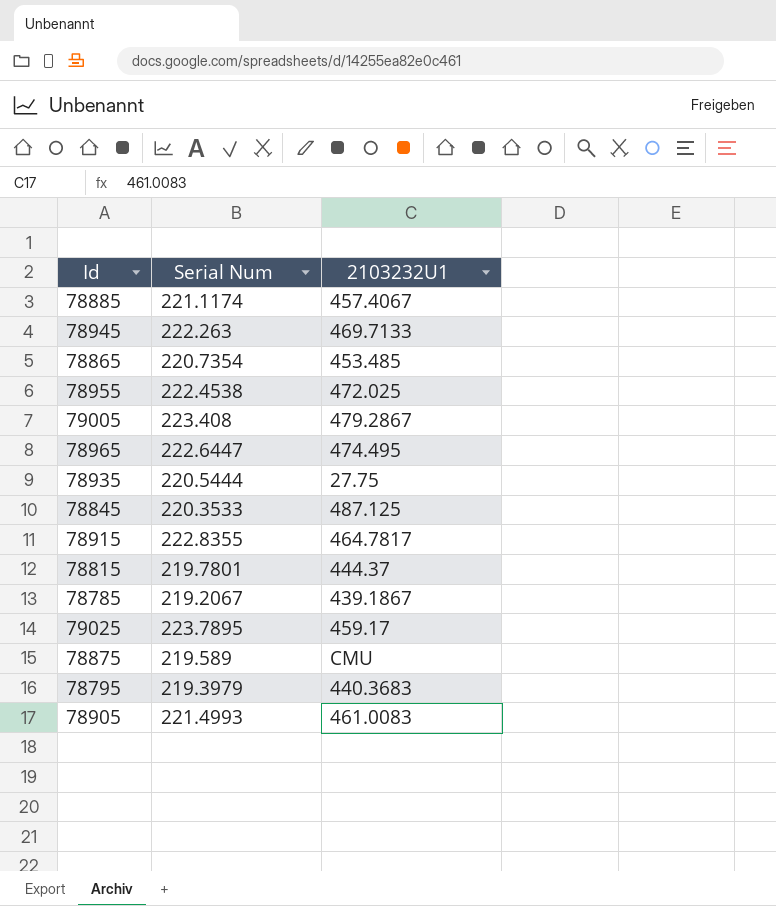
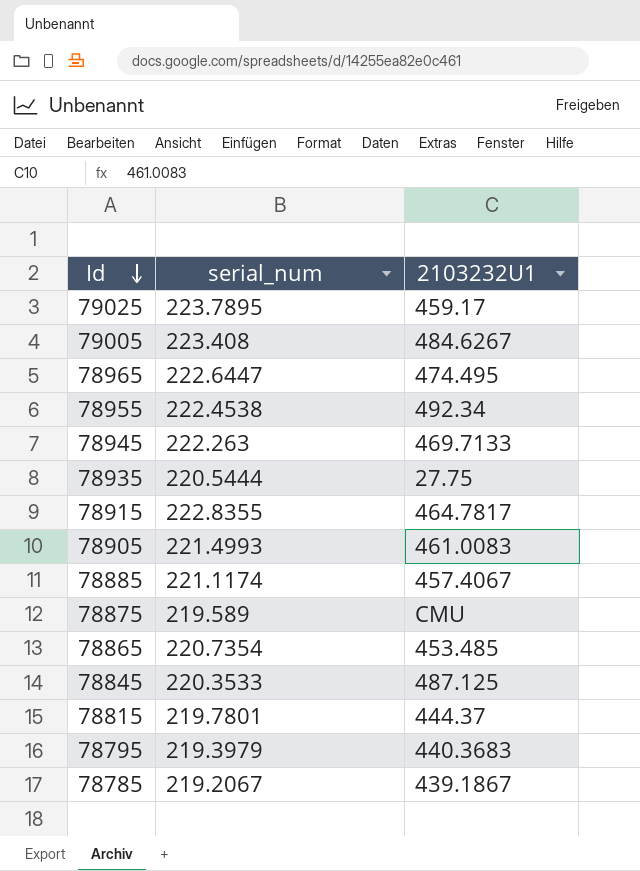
row order: none -> Id descending
column name: Serial Num -> serial_num
79005 | 2103232U1: 479.2867 -> 484.6267
78955 | 2103232U1: 472.025 -> 492.34

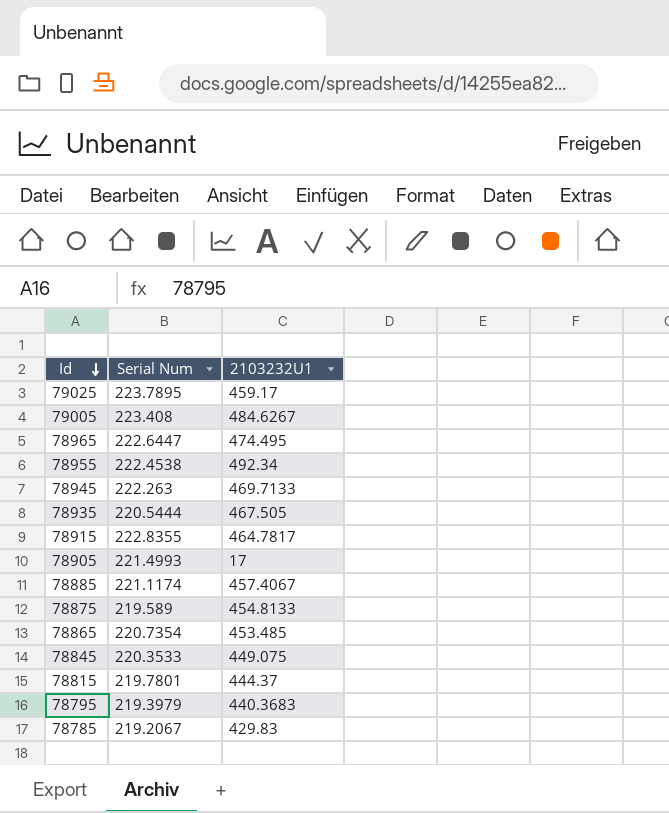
column name: serial_num -> Serial Num
78935 | 2103232U1: 27.75 -> 467.505
78905 | 2103232U1: 461.0083 -> 17
78875 | 2103232U1: CMU -> 454.8133
78845 | 2103232U1: 487.125 -> 449.075
78785 | 2103232U1: 439.1867 -> 429.83

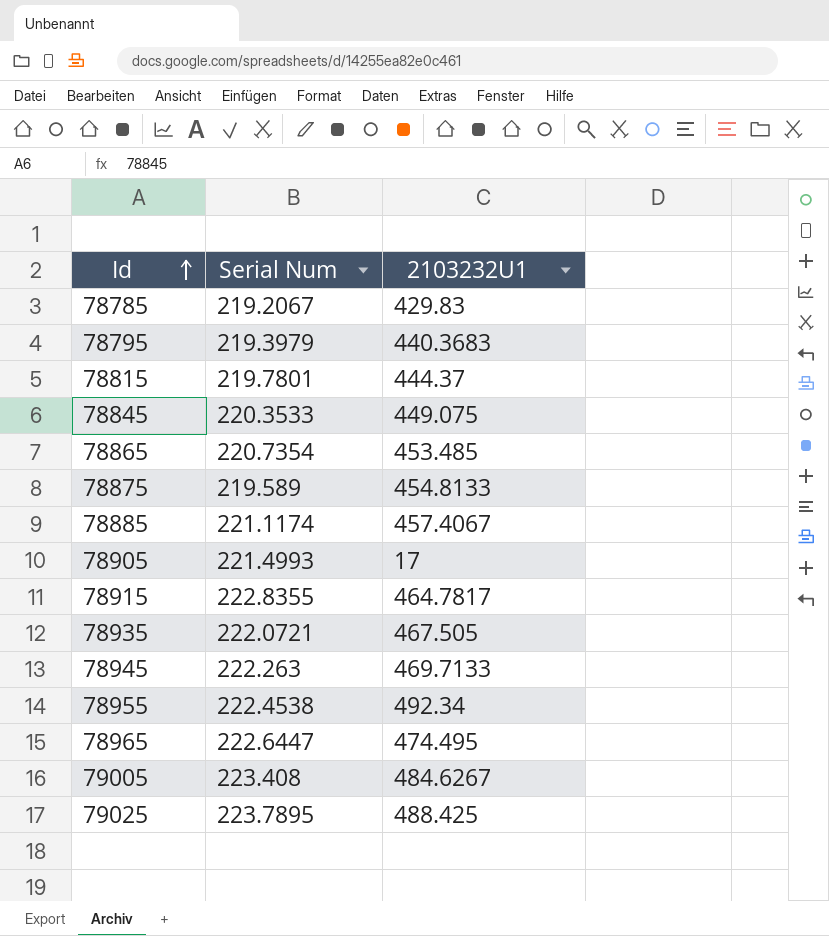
row order: Id descending -> Id ascending
78935 | Serial Num: 220.5444 -> 222.0721
79025 | 2103232U1: 459.17 -> 488.425

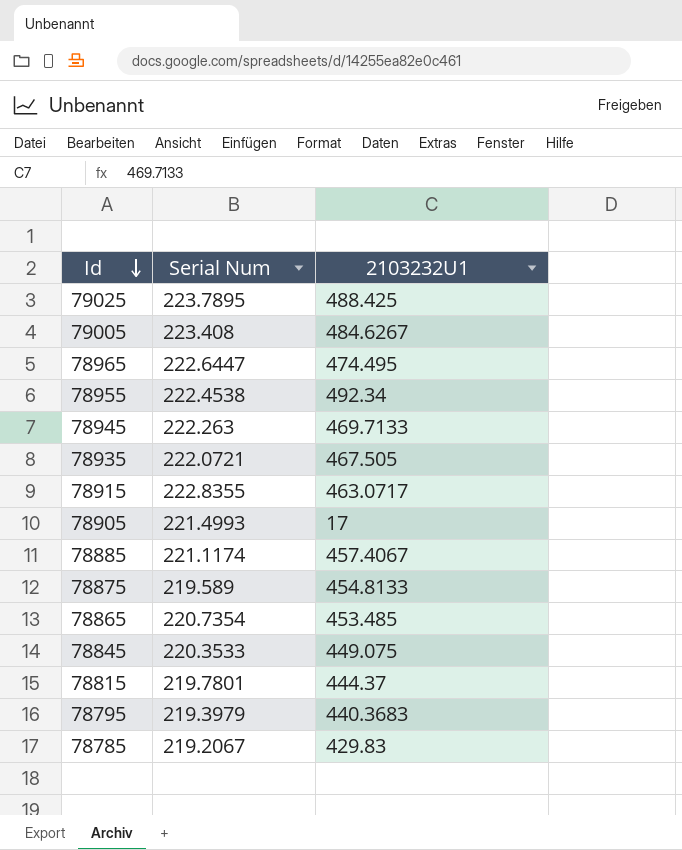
row order: Id ascending -> Id descending
78915 | 2103232U1: 464.7817 -> 463.0717

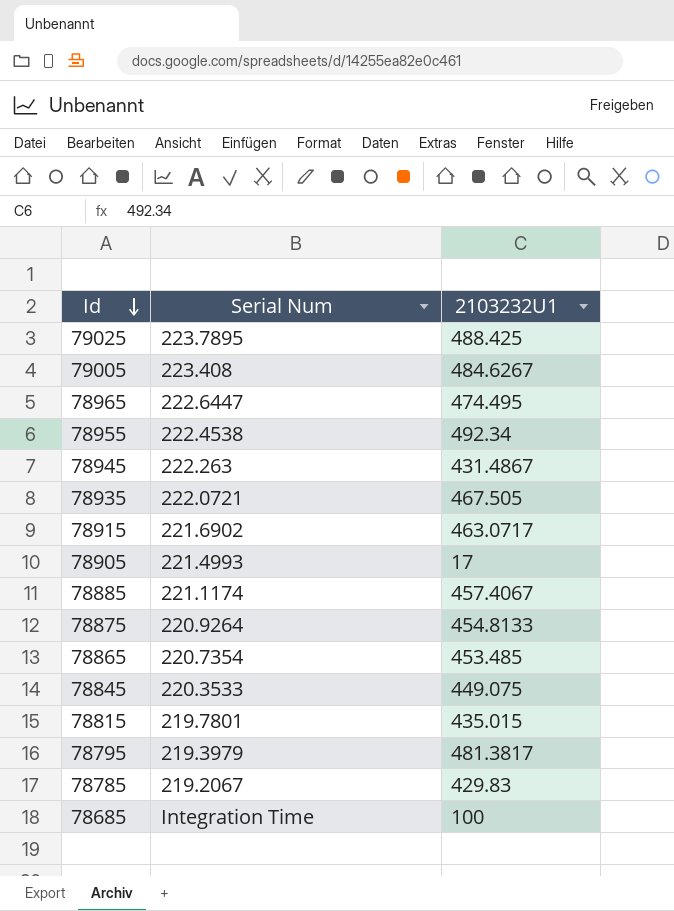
78945 | 2103232U1: 469.7133 -> 431.4867
78915 | Serial Num: 222.8355 -> 221.6902
78875 | Serial Num: 219.589 -> 220.9264
78815 | 2103232U1: 444.37 -> 435.015
78795 | 2103232U1: 440.3683 -> 481.3817
row 78685: none -> Integration Time | 100

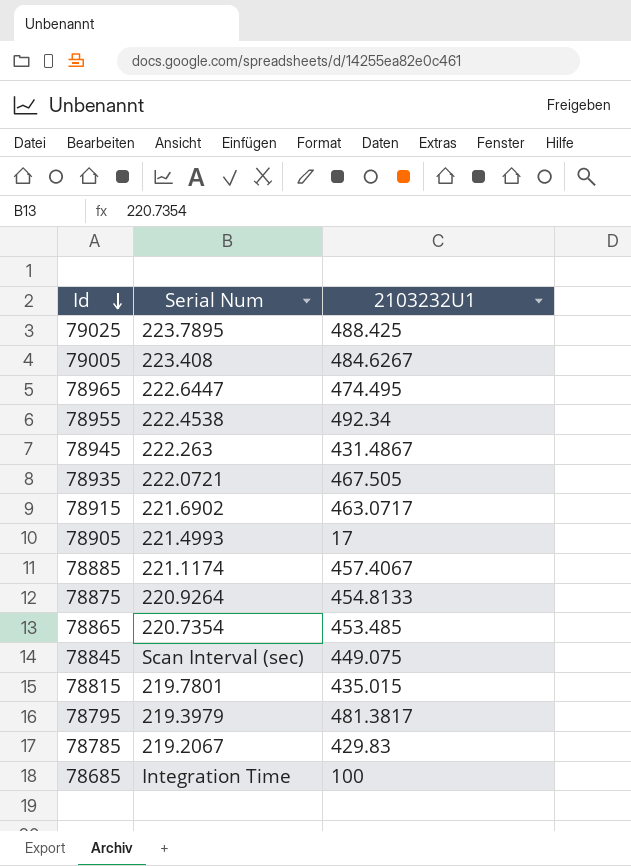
78845 | Serial Num: 220.3533 -> Scan Interval (sec)

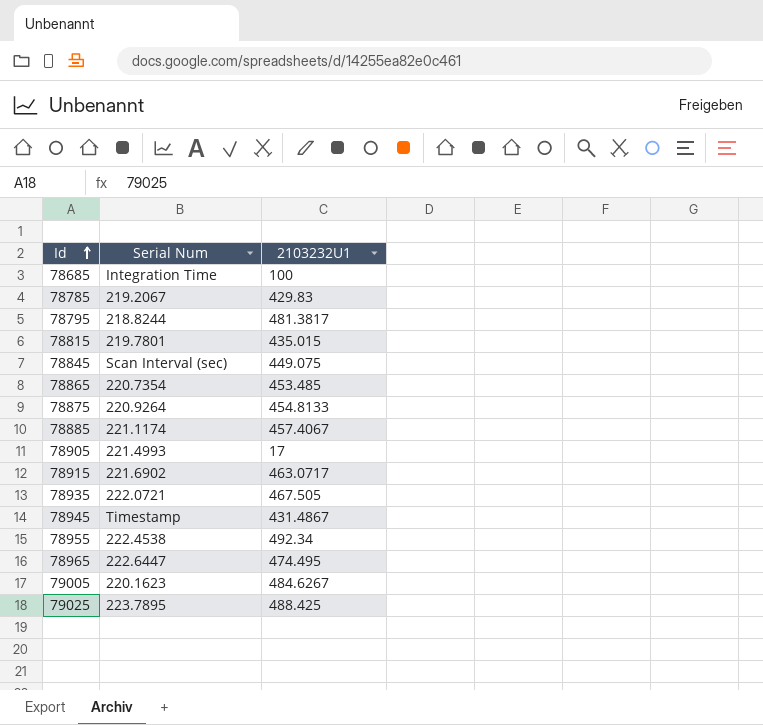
row order: Id descending -> Id ascending
78795 | Serial Num: 219.3979 -> 218.8244
78945 | Serial Num: 222.263 -> Timestamp
79005 | Serial Num: 223.408 -> 220.1623

